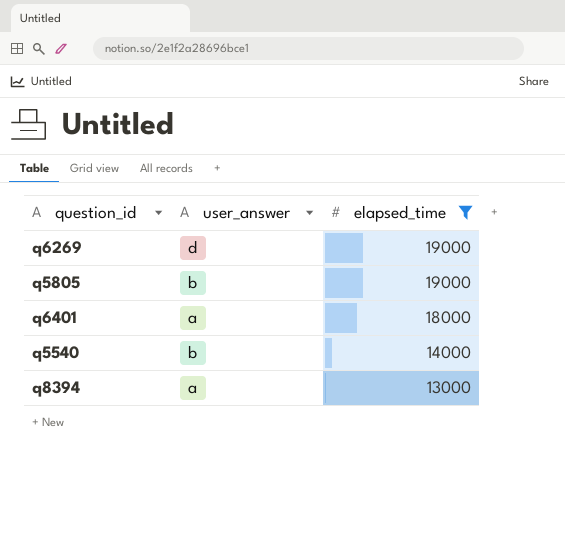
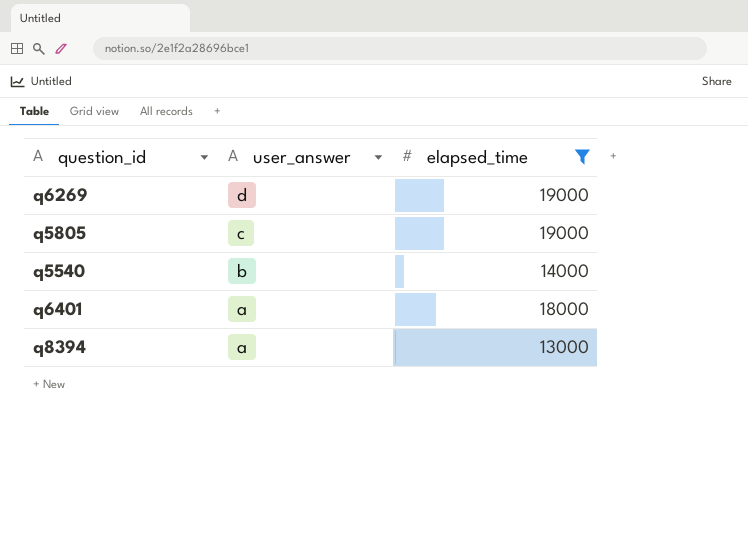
row order: elapsed_time descending -> user_answer descending
q5805 | user_answer: b -> c

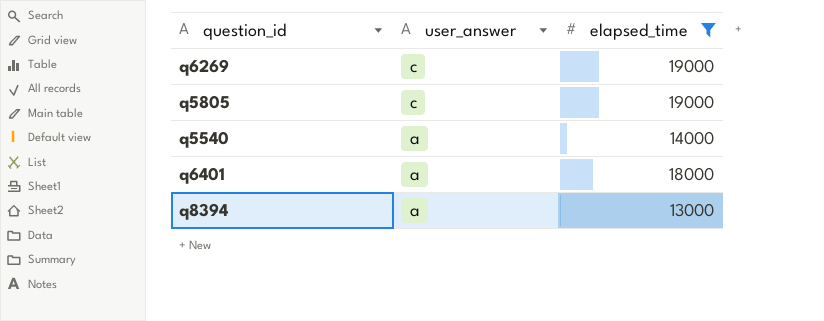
q6269 | user_answer: d -> c
q5540 | user_answer: b -> a

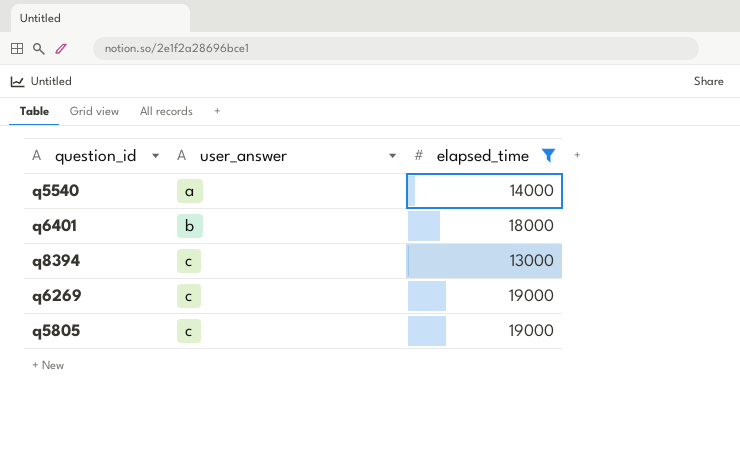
row order: user_answer descending -> user_answer ascending
q6401 | user_answer: a -> b
q8394 | user_answer: a -> c

